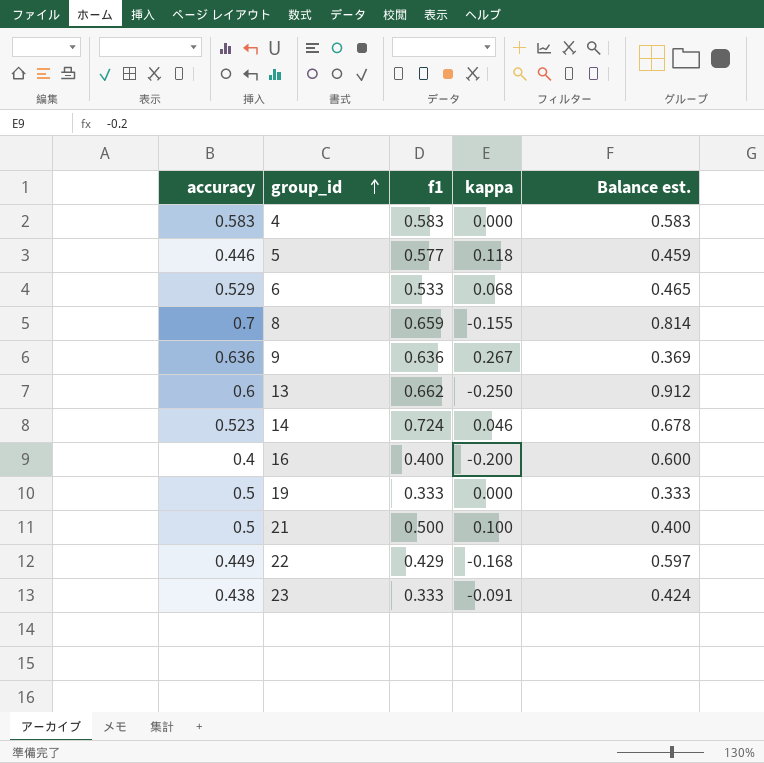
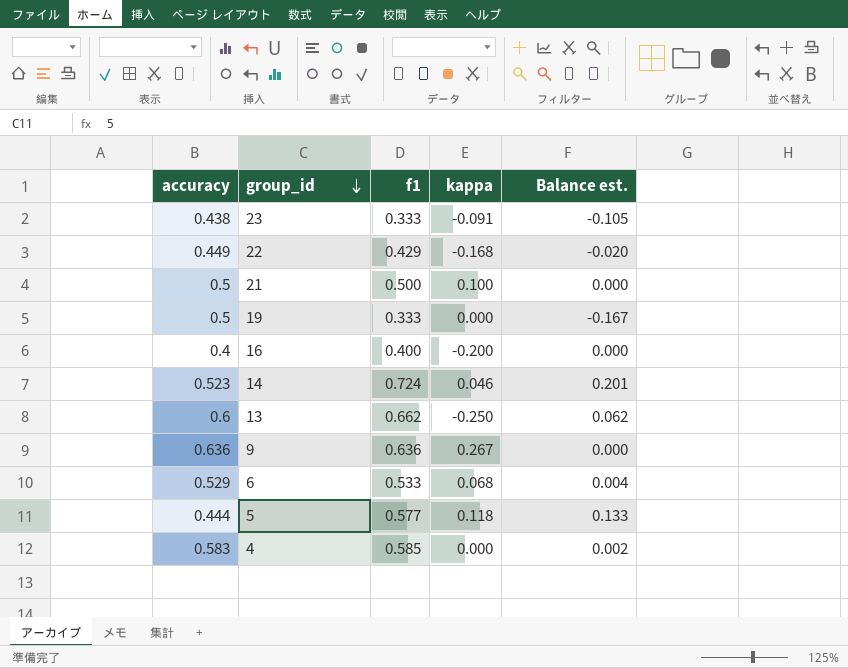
row order: group_id ascending -> group_id descending
column Balance est. | formula: [f1] - [kappa] -> [f1] - [accuracy]
row 8: 0.7 | 0.659 | -0.155 | 0.814 -> none
5 | accuracy: 0.446 -> 0.444
4 | f1: 0.583 -> 0.585

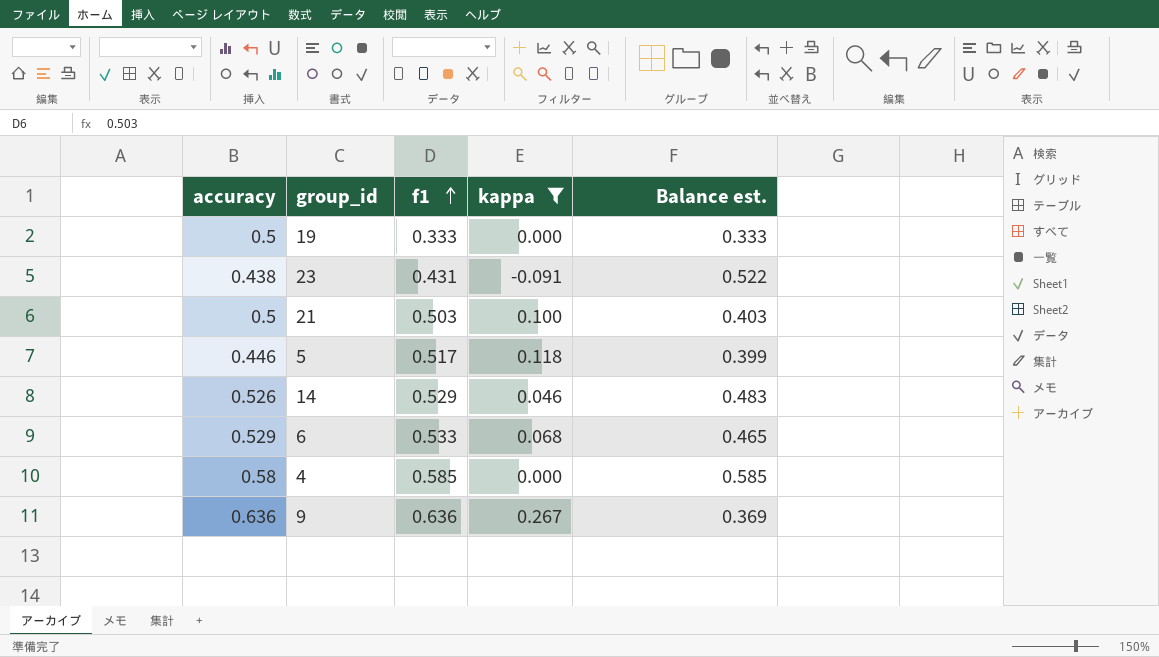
filter: none -> kappa >= -0.091
row order: group_id descending -> f1 ascending
column Balance est. | formula: [f1] - [accuracy] -> [f1] - [kappa]
23 | f1: 0.333 -> 0.431
21 | f1: 0.500 -> 0.503
5 | accuracy: 0.444 -> 0.446
5 | f1: 0.577 -> 0.517
14 | accuracy: 0.523 -> 0.526
14 | f1: 0.724 -> 0.529
4 | accuracy: 0.583 -> 0.58

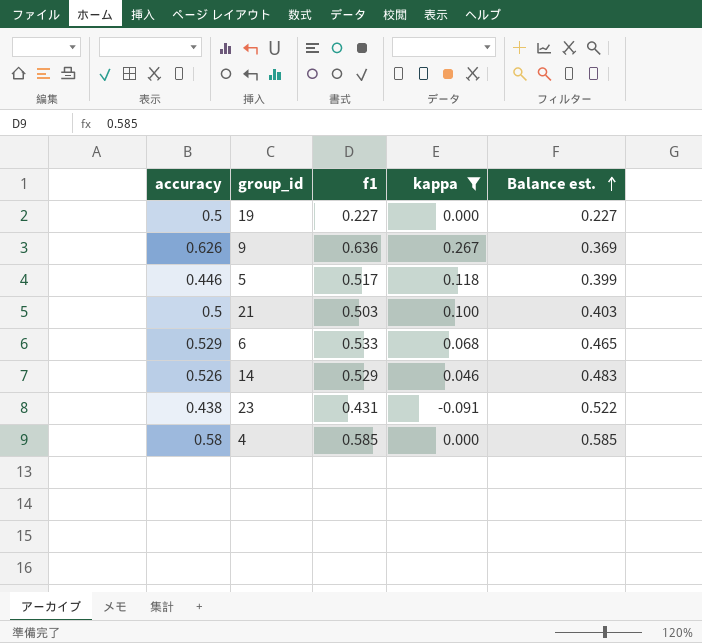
row order: f1 ascending -> Balance est. ascending
19 | f1: 0.333 -> 0.227
19 | Balance est.: 0.333 -> 0.227
9 | accuracy: 0.636 -> 0.626

